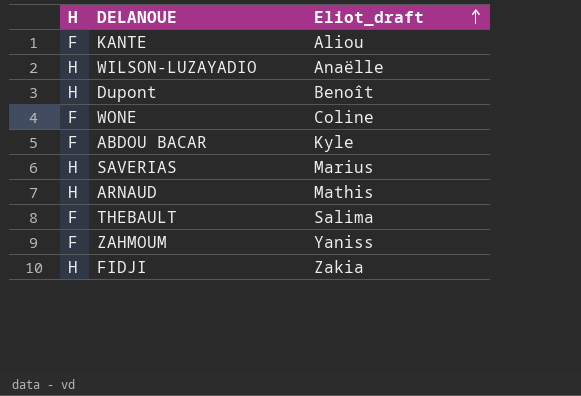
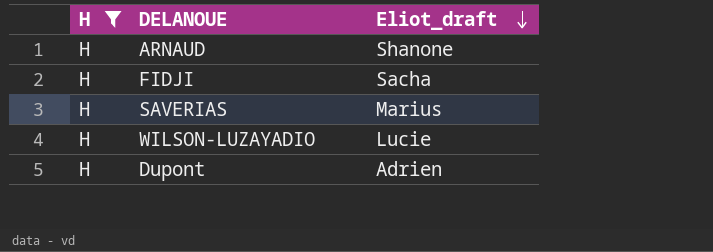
filter: none -> H = H
row order: Eliot_draft ascending -> Eliot_draft descending
ARNAUD | Eliot_draft: Mathis -> Shanone
FIDJI | Eliot_draft: Zakia -> Sacha
WILSON-LUZAYADIO | Eliot_draft: Anaëlle -> Lucie
Dupont | Eliot_draft: Benoît -> Adrien

